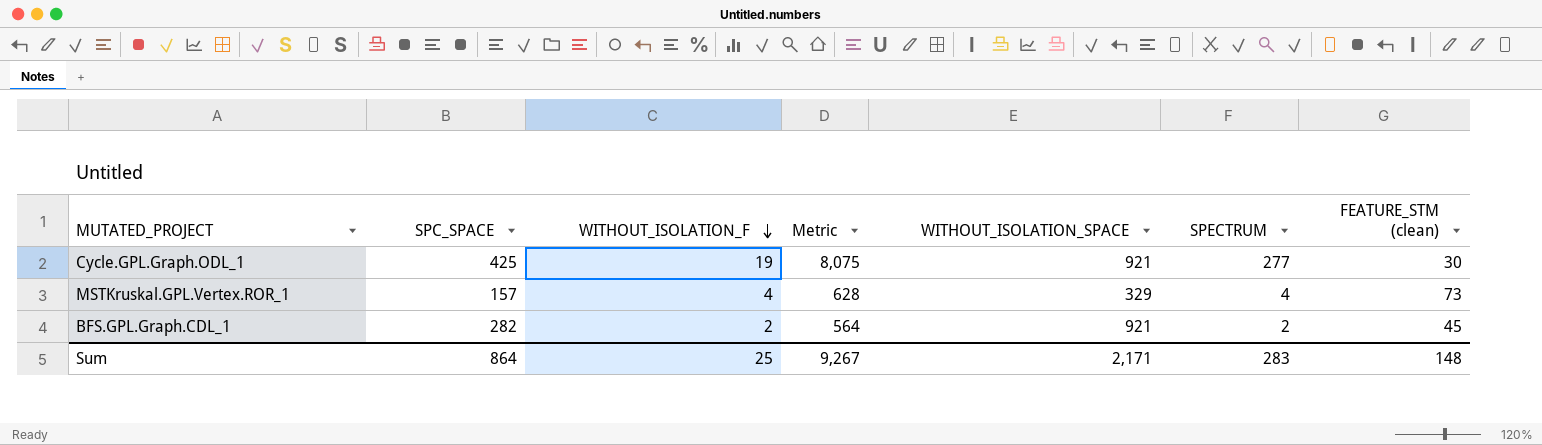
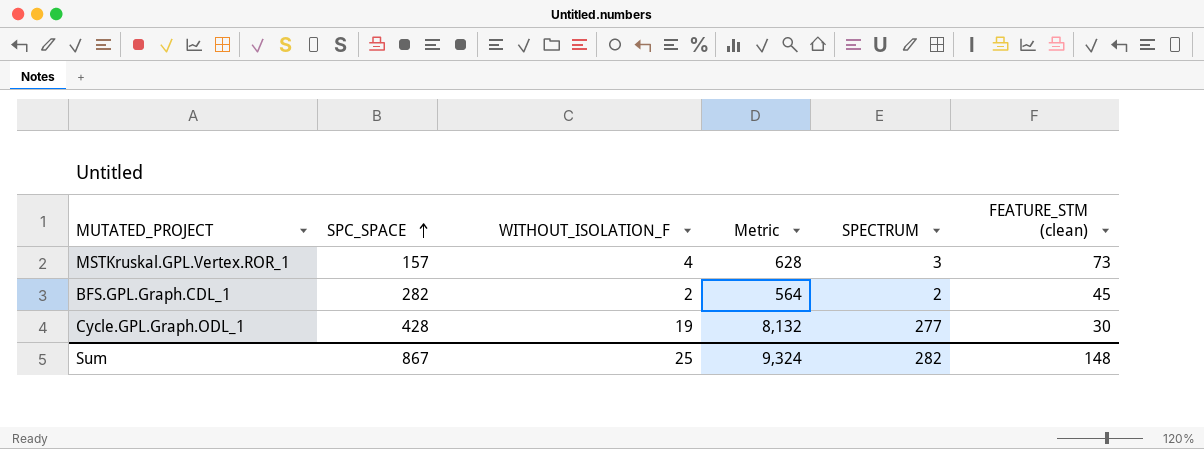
row order: WITHOUT_ISOLATION_F descending -> SPC_SPACE ascending
column WITHOUT_ISOLATION_SPACE | position: 5 -> none
MSTKruskal.GPL.Vertex.ROR_1 | SPECTRUM: 4 -> 3
Cycle.GPL.Graph.ODL_1 | SPC_SPACE: 425 -> 428
Cycle.GPL.Graph.ODL_1 | Metric: 8,075 -> 8,132
Sum | SPC_SPACE: 864 -> 867
Sum | Metric: 9,267 -> 9,324
Sum | SPECTRUM: 283 -> 282

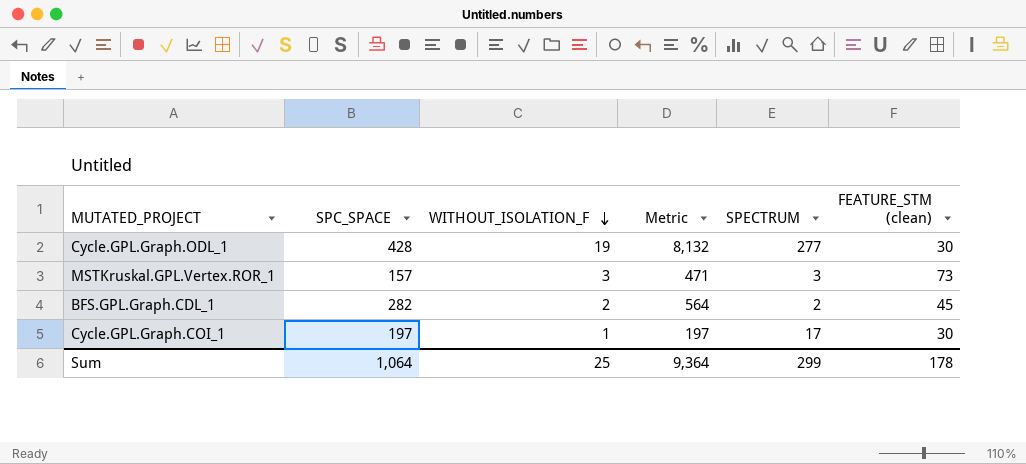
row order: SPC_SPACE ascending -> WITHOUT_ISOLATION_F descending
MSTKruskal.GPL.Vertex.ROR_1 | WITHOUT_ISOLATION_F: 4 -> 3
MSTKruskal.GPL.Vertex.ROR_1 | Metric: 628 -> 471
row Cycle.GPL.Graph.COI_1: none -> 197 | 1 | 197 | 17 | 30
Sum | SPC_SPACE: 867 -> 1,064
Sum | Metric: 9,324 -> 9,364
Sum | SPECTRUM: 282 -> 299
Sum | FEATURE_STM (clean): 148 -> 178

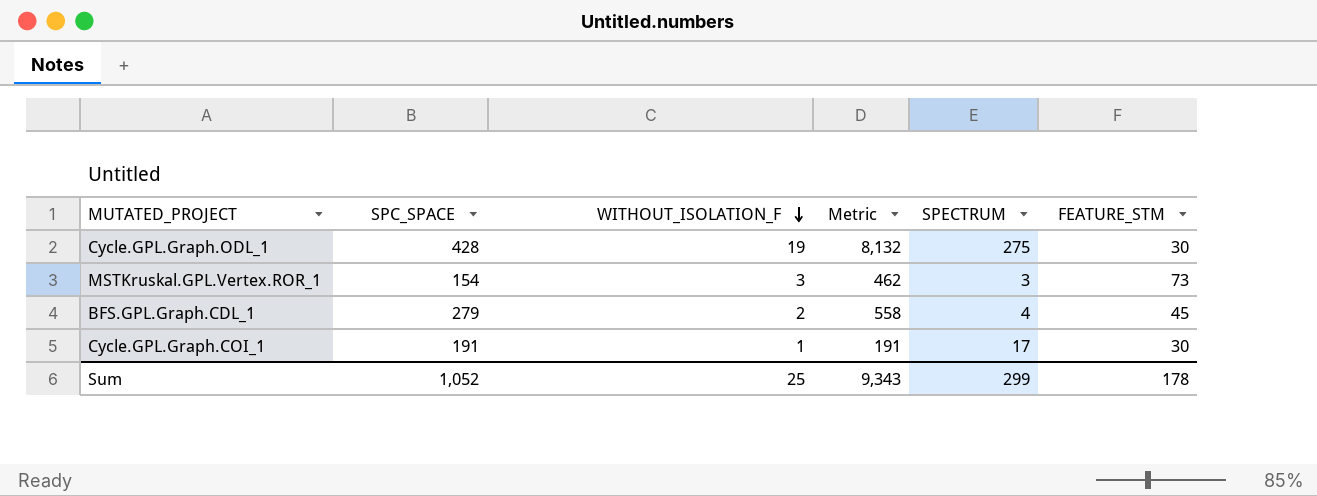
column name: FEATURE_STM (clean) -> FEATURE_STM
Cycle.GPL.Graph.ODL_1 | SPECTRUM: 277 -> 275
MSTKruskal.GPL.Vertex.ROR_1 | SPC_SPACE: 157 -> 154
MSTKruskal.GPL.Vertex.ROR_1 | Metric: 471 -> 462
BFS.GPL.Graph.CDL_1 | SPC_SPACE: 282 -> 279
BFS.GPL.Graph.CDL_1 | Metric: 564 -> 558
BFS.GPL.Graph.CDL_1 | SPECTRUM: 2 -> 4
Cycle.GPL.Graph.COI_1 | SPC_SPACE: 197 -> 191
Cycle.GPL.Graph.COI_1 | Metric: 197 -> 191
Sum | SPC_SPACE: 1,064 -> 1,052
Sum | Metric: 9,364 -> 9,343

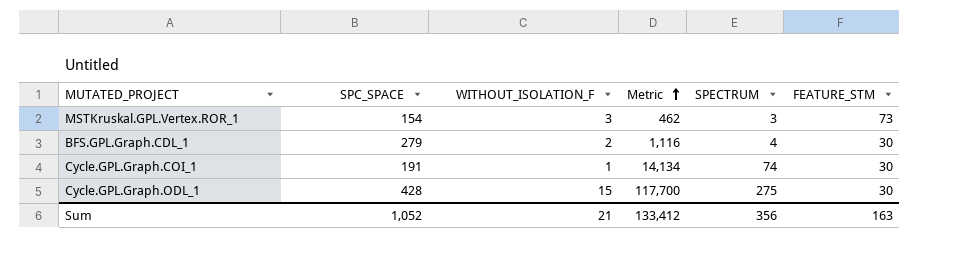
row order: WITHOUT_ISOLATION_F descending -> Metric ascending
column Metric | formula: [SPC_SPACE] * [WITHOUT_ISOLATION_F] -> [SPC_SPACE] * [SPECTRUM]
BFS.GPL.Graph.CDL_1 | FEATURE_STM: 45 -> 30
Cycle.GPL.Graph.COI_1 | SPECTRUM: 17 -> 74
Cycle.GPL.Graph.ODL_1 | WITHOUT_ISOLATION_F: 19 -> 15
Sum | WITHOUT_ISOLATION_F: 25 -> 21
Sum | Metric: 9,343 -> 133,412
Sum | SPECTRUM: 299 -> 356
Sum | FEATURE_STM: 178 -> 163

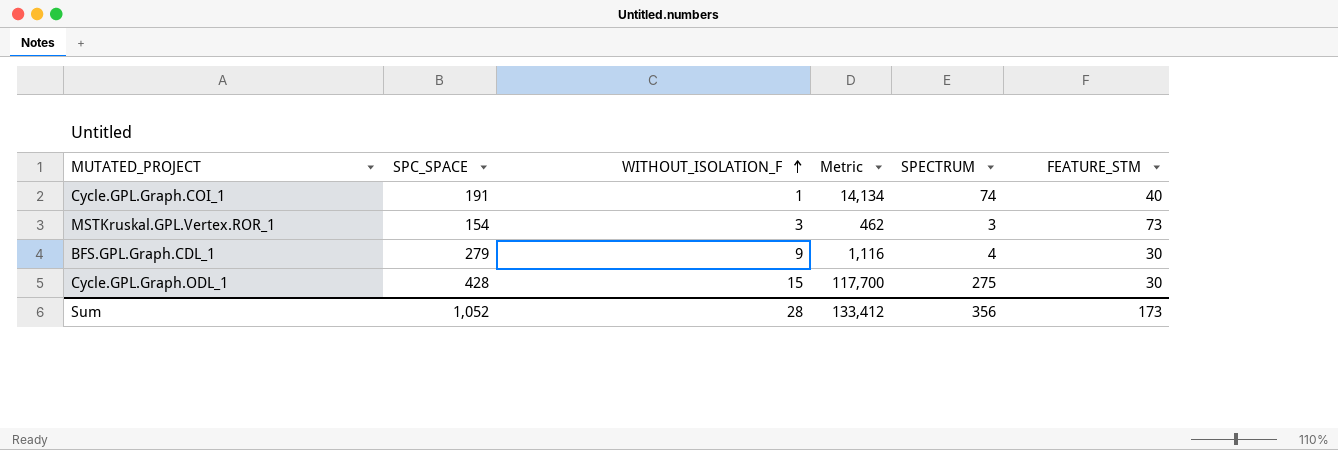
row order: Metric ascending -> WITHOUT_ISOLATION_F ascending
Cycle.GPL.Graph.COI_1 | FEATURE_STM: 30 -> 40
BFS.GPL.Graph.CDL_1 | WITHOUT_ISOLATION_F: 2 -> 9
Sum | WITHOUT_ISOLATION_F: 21 -> 28
Sum | FEATURE_STM: 163 -> 173

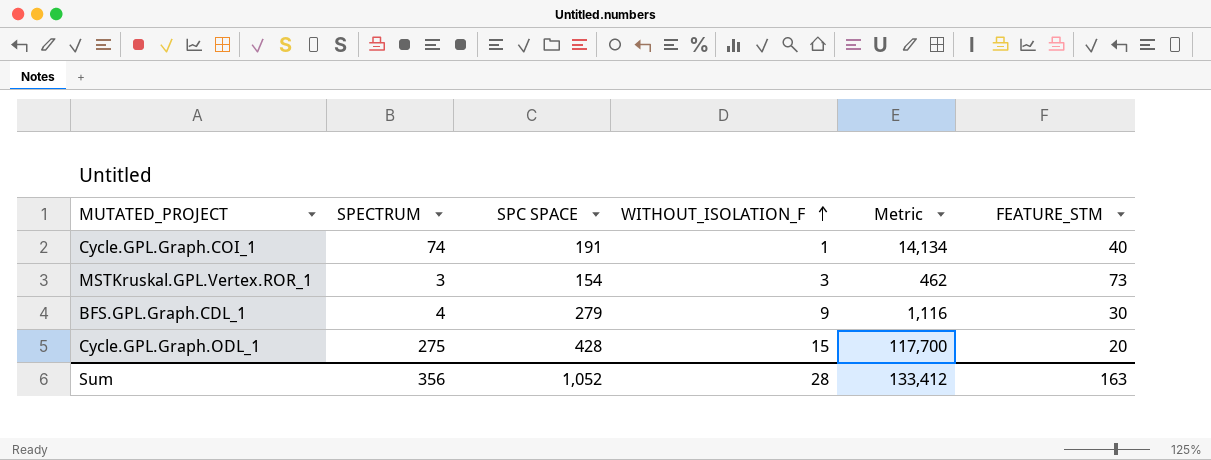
column SPECTRUM | position: 5 -> 2
column name: SPC_SPACE -> SPC SPACE
Cycle.GPL.Graph.ODL_1 | FEATURE_STM: 30 -> 20
Sum | FEATURE_STM: 173 -> 163

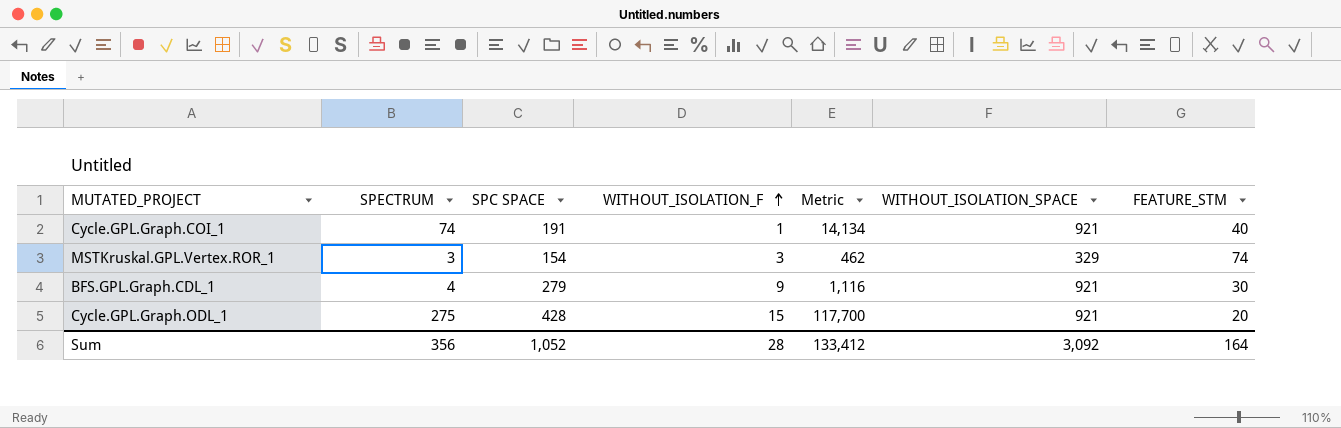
column WITHOUT_ISOLATION_SPACE | position: none -> 6
MSTKruskal.GPL.Vertex.ROR_1 | FEATURE_STM: 73 -> 74
Sum | FEATURE_STM: 163 -> 164

